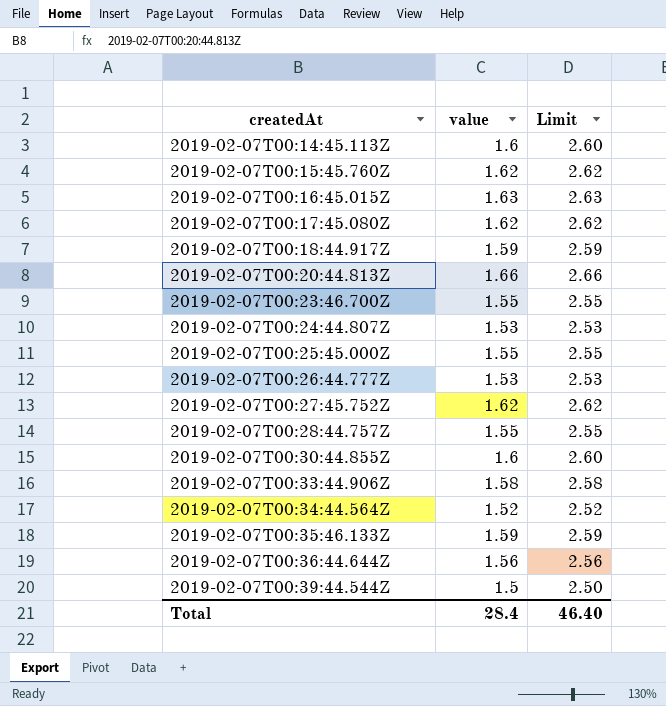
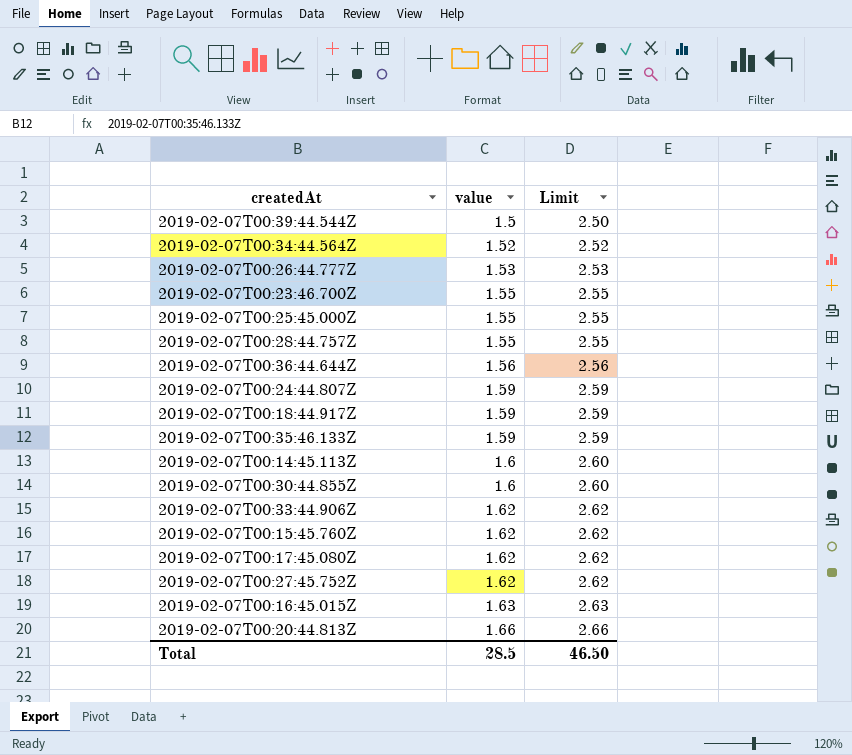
row order: createdAt ascending -> value ascending
2019-02-07T00:24:44.807Z | value: 1.53 -> 1.59
2019-02-07T00:24:44.807Z | Limit: 2.53 -> 2.59
2019-02-07T00:33:44.906Z | value: 1.58 -> 1.62
2019-02-07T00:33:44.906Z | Limit: 2.58 -> 2.62
Total | value: 28.4 -> 28.5
Total | Limit: 46.40 -> 46.50

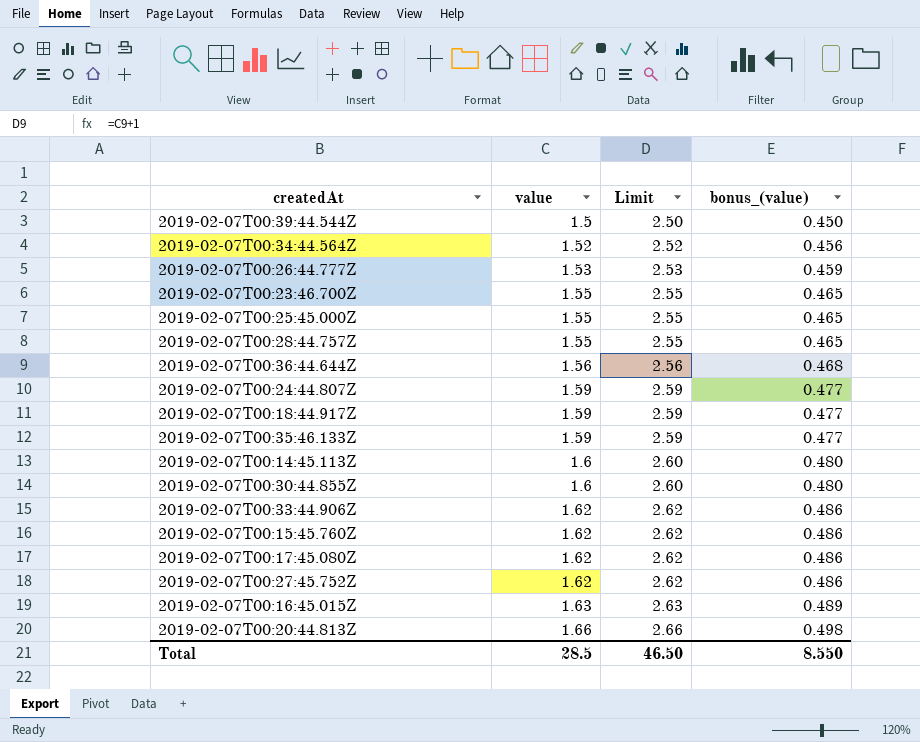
column bonus_(value) | formula: none -> [value] * 0.3

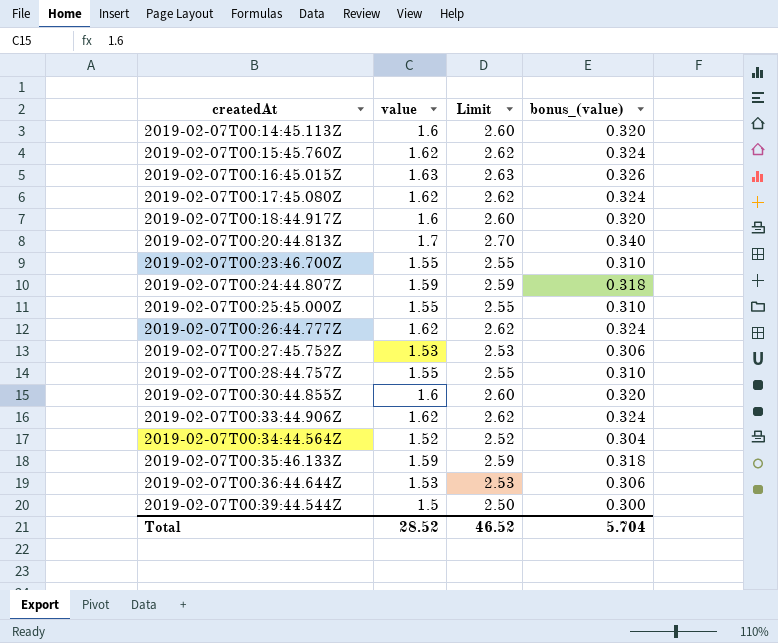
row order: value ascending -> createdAt ascending
column bonus_(value) | formula: [value] * 0.3 -> [value] * 0.2
2019-02-07T00:18:44.917Z | value: 1.59 -> 1.6
2019-02-07T00:18:44.917Z | Limit: 2.59 -> 2.60
2019-02-07T00:20:44.813Z | value: 1.66 -> 1.7
2019-02-07T00:20:44.813Z | Limit: 2.66 -> 2.70
2019-02-07T00:26:44.777Z | value: 1.53 -> 1.62
2019-02-07T00:26:44.777Z | Limit: 2.53 -> 2.62
2019-02-07T00:27:45.752Z | value: 1.62 -> 1.53
2019-02-07T00:27:45.752Z | Limit: 2.62 -> 2.53
2019-02-07T00:36:44.644Z | value: 1.56 -> 1.53
2019-02-07T00:36:44.644Z | Limit: 2.56 -> 2.53
Total | value: 28.5 -> 28.52
Total | Limit: 46.50 -> 46.52
Total | bonus_(value): 8.550 -> 5.704

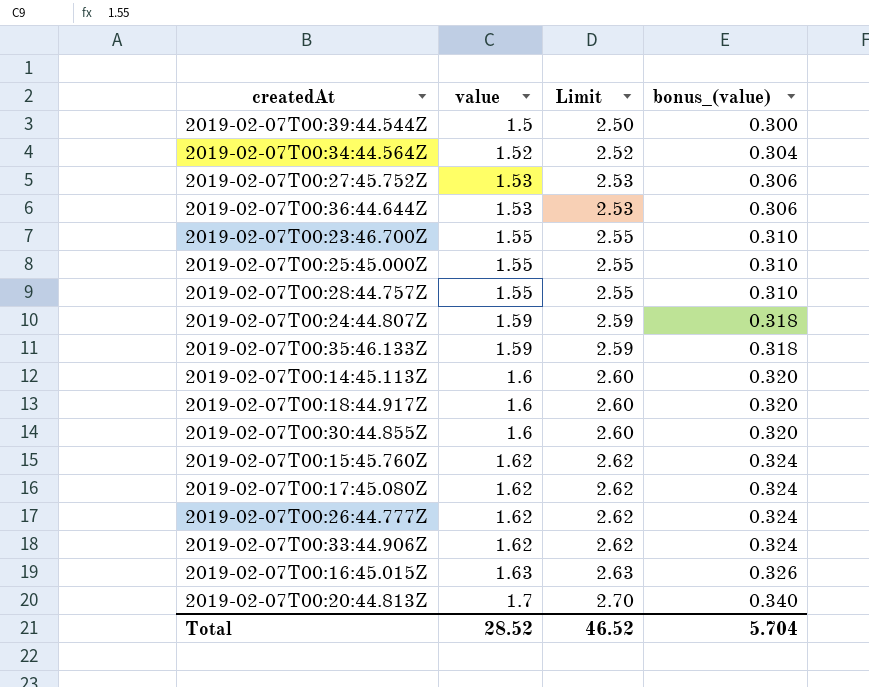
row order: createdAt ascending -> value ascending

